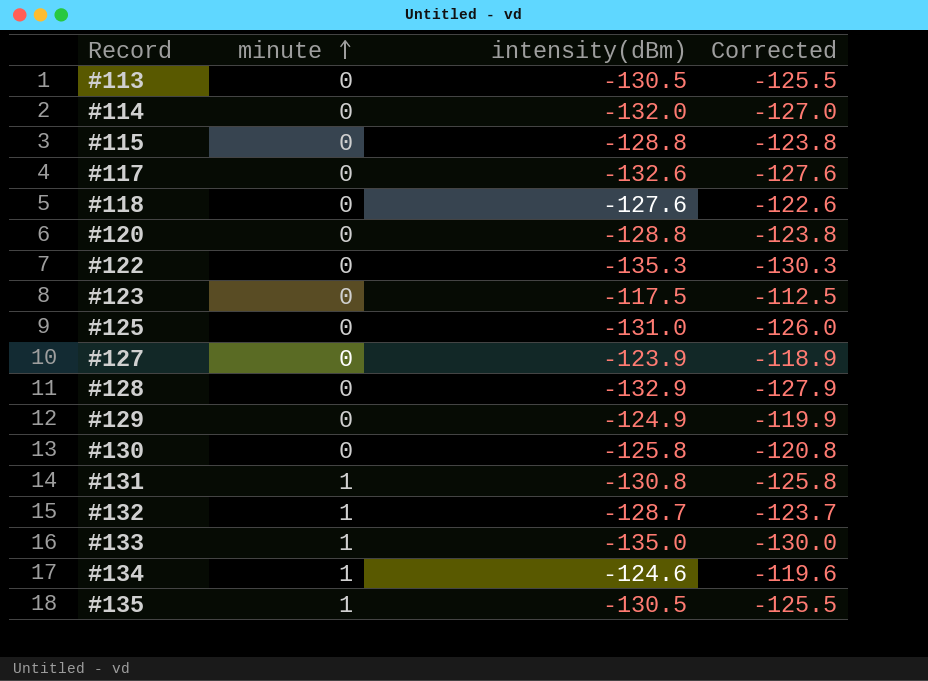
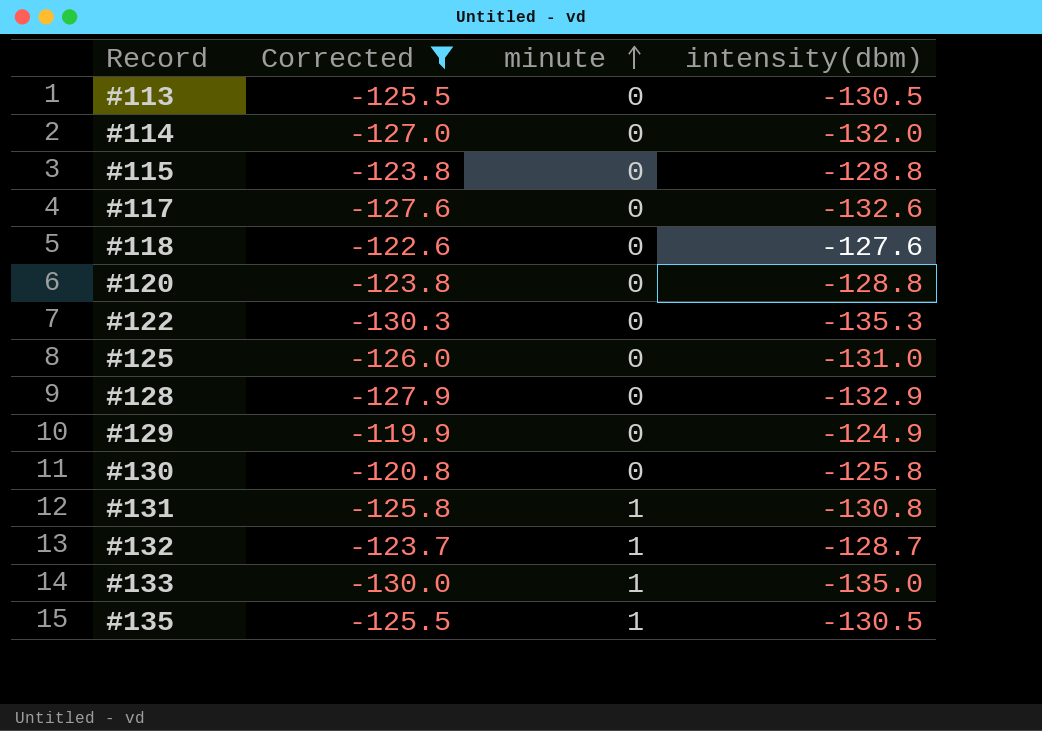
filter: none -> Corrected <= -119.9
column Corrected | position: 4 -> 2
column name: intensity(dBm) -> intensity(dbm)

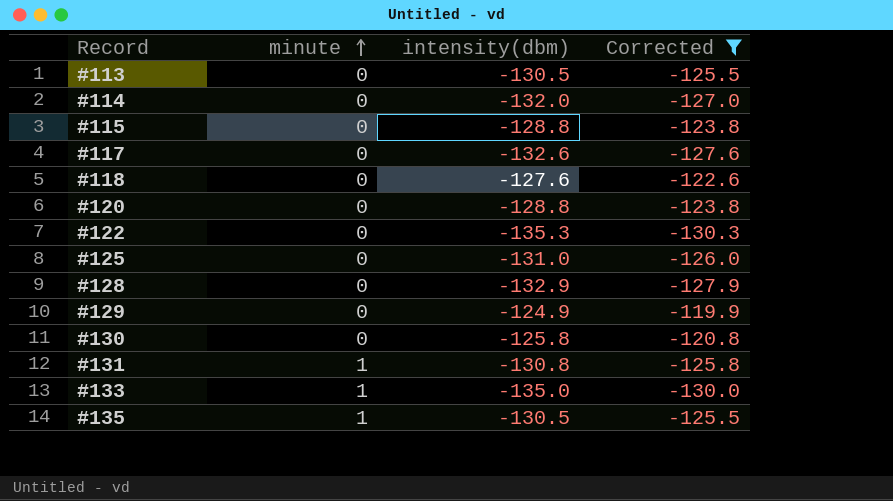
column Corrected | position: 2 -> 4
row #132: -123.7 | 1 | -128.7 -> none

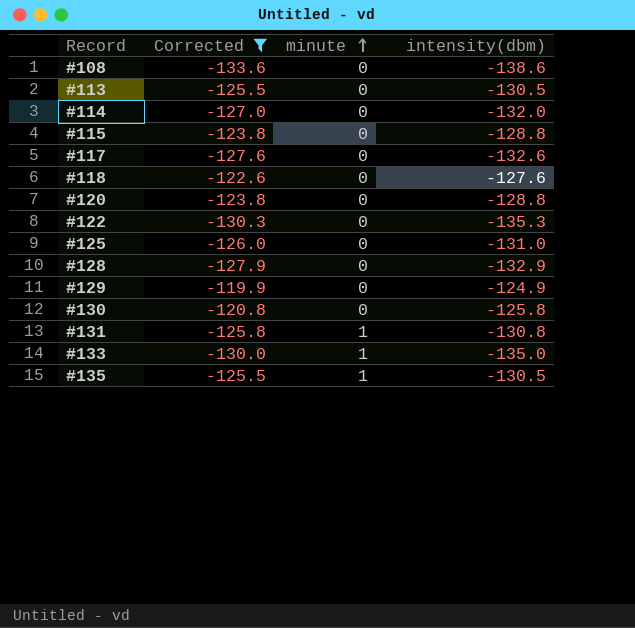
column Corrected | position: 4 -> 2
row #108: none -> -133.6 | 0 | -138.6

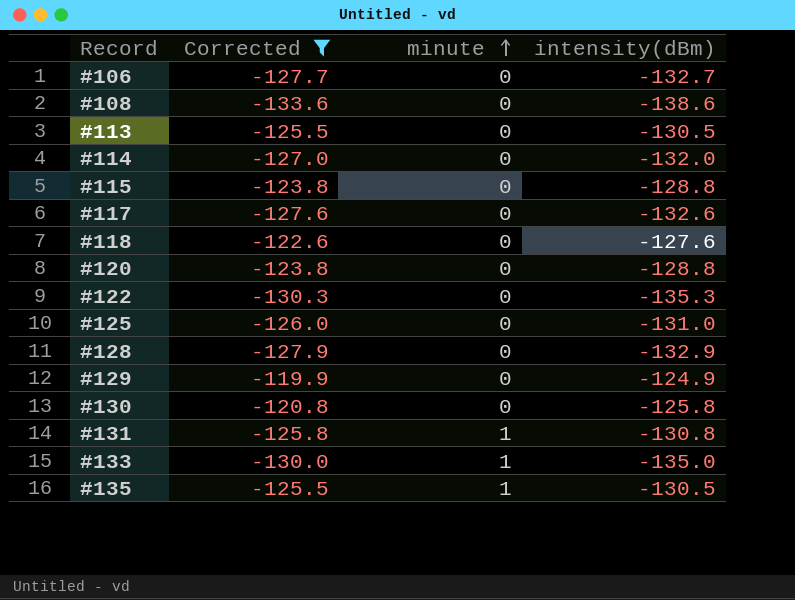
column name: intensity(dbm) -> intensity(dBm)
row #106: none -> -127.7 | 0 | -132.7

